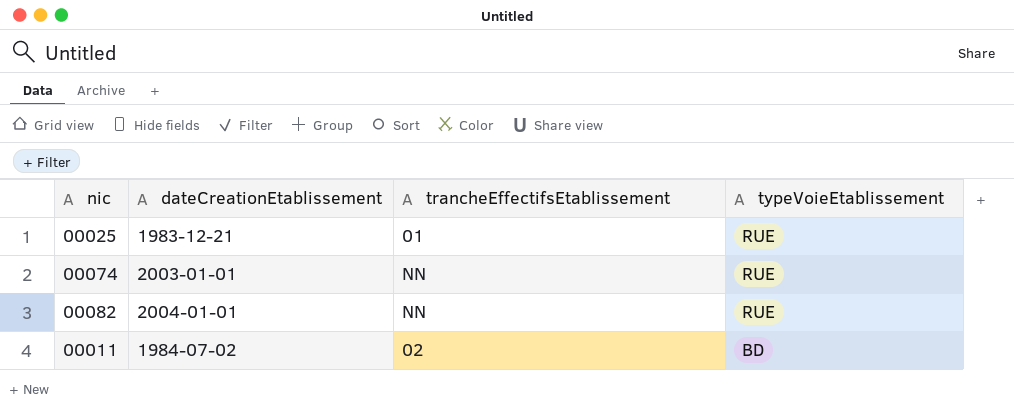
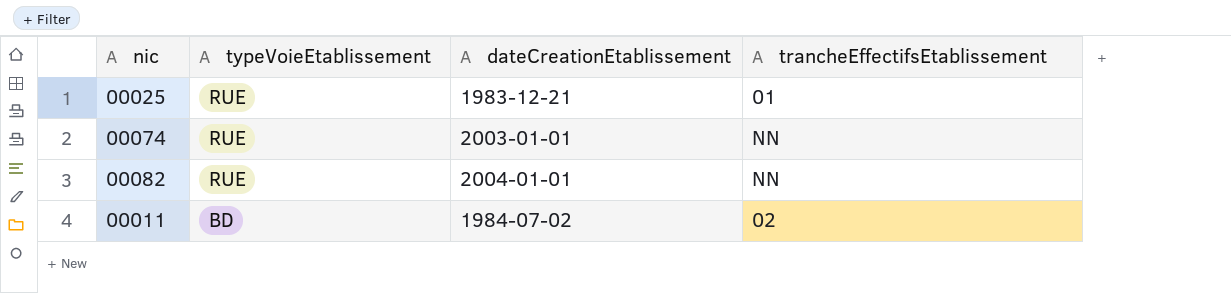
column typeVoieEtablissement | position: 4 -> 2

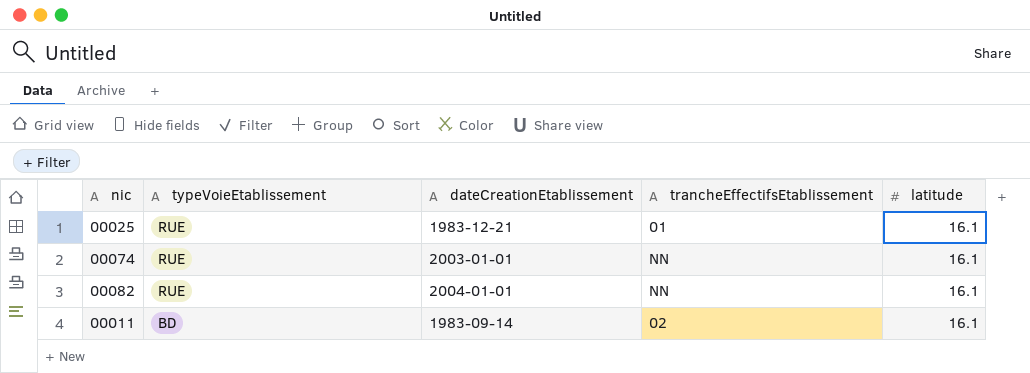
column latitude | position: none -> 5
00011 | dateCreationEtablissement: 1984-07-02 -> 1983-09-14

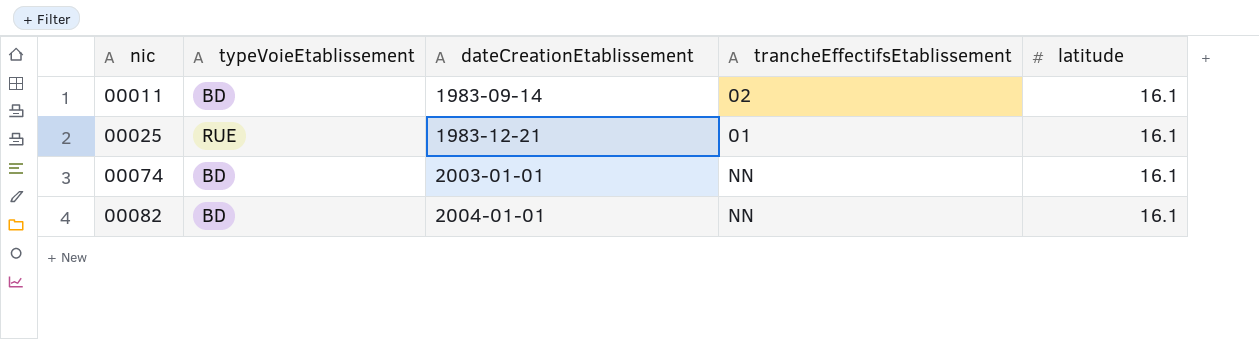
row order: typeVoieEtablissement descending -> nic ascending
00074 | typeVoieEtablissement: RUE -> BD
00082 | typeVoieEtablissement: RUE -> BD

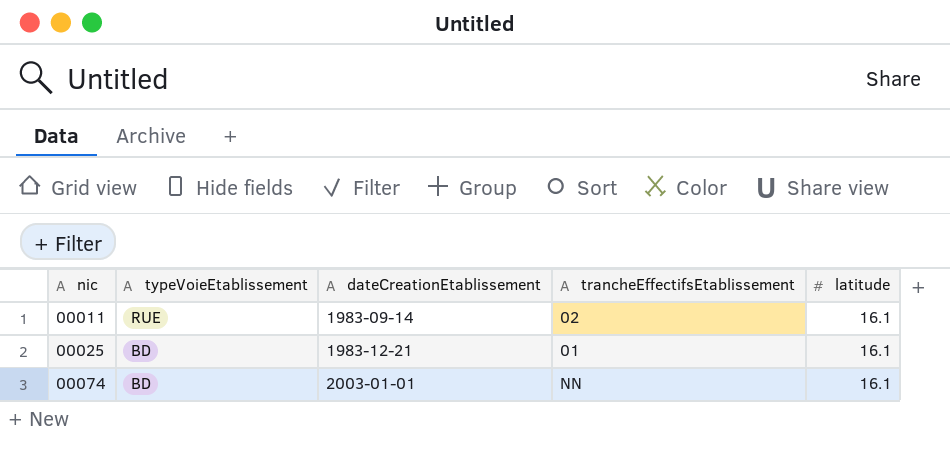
row 00082: BD | 2004-01-01 | NN | 16.1 -> none
00011 | typeVoieEtablissement: BD -> RUE
00025 | typeVoieEtablissement: RUE -> BD

